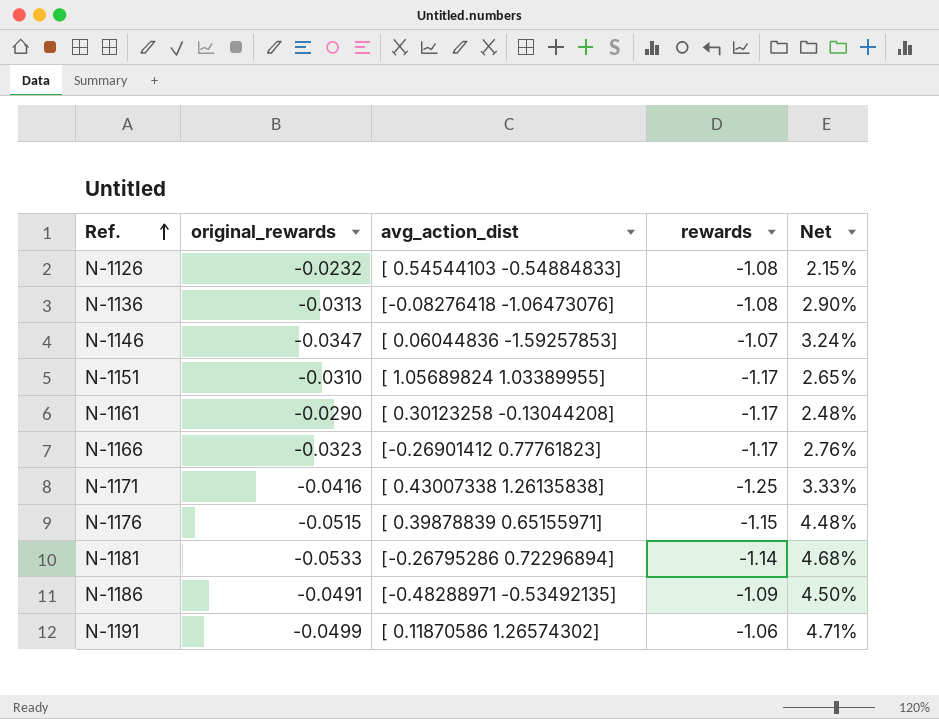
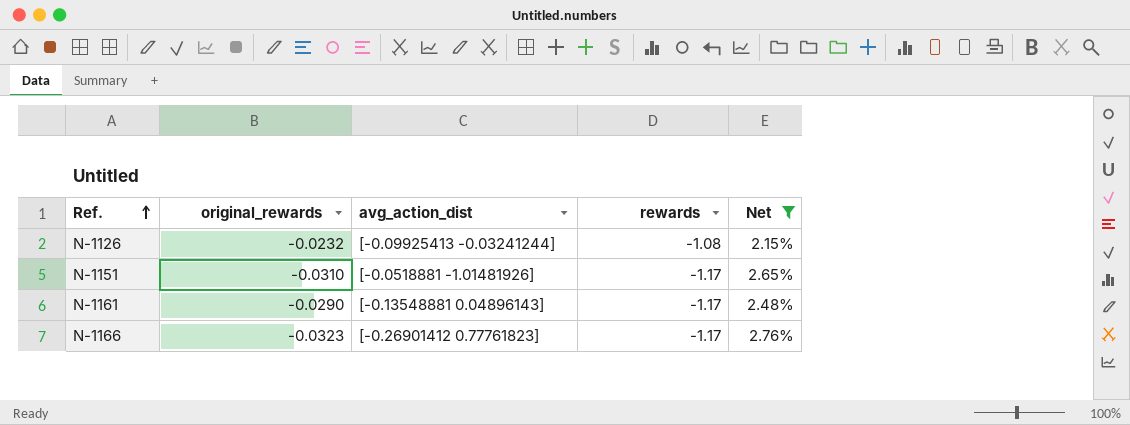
filter: none -> Net <= 2.76%
N-1126 | avg_action_dist: [ 0.54544103 -0.54884833] -> [-0.09925413 -0.03241244]
N-1151 | avg_action_dist: [ 1.05689824 1.03389955] -> [-0.0518881 -1.01481926]
N-1161 | avg_action_dist: [ 0.30123258 -0.13044208] -> [-0.13548881 0.04896143]

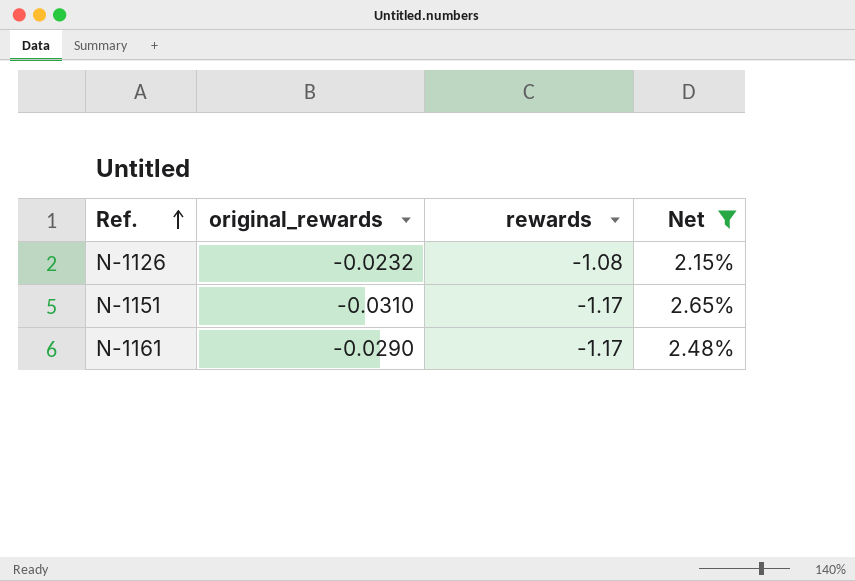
column avg_action_dist | position: 3 -> none
row N-1166: -0.0323 | [-0.26901412 0.77761823] | -1.17 | 2.76% -> none

